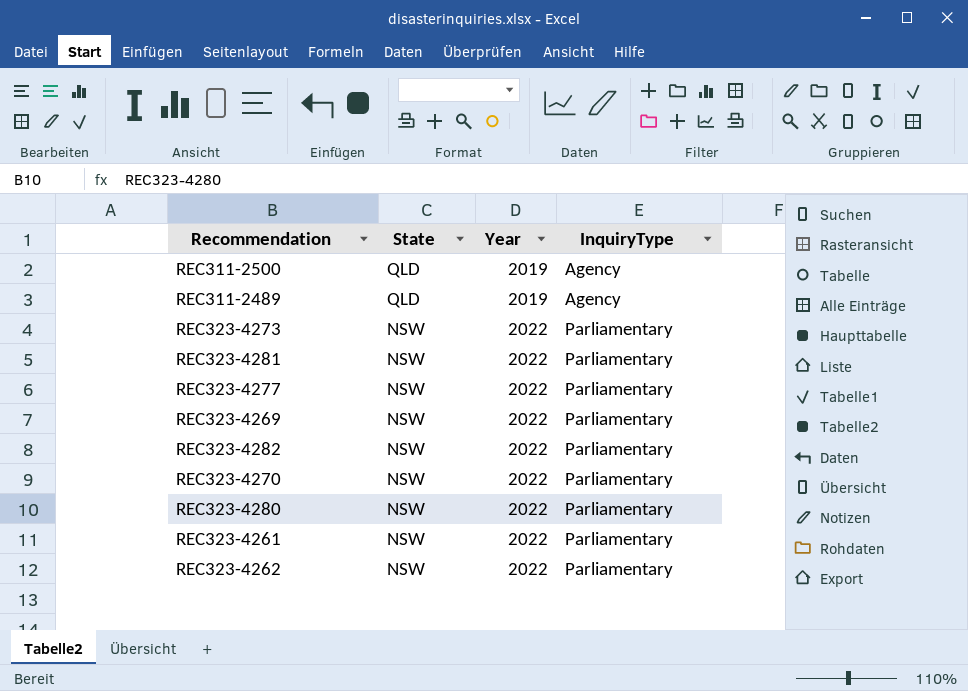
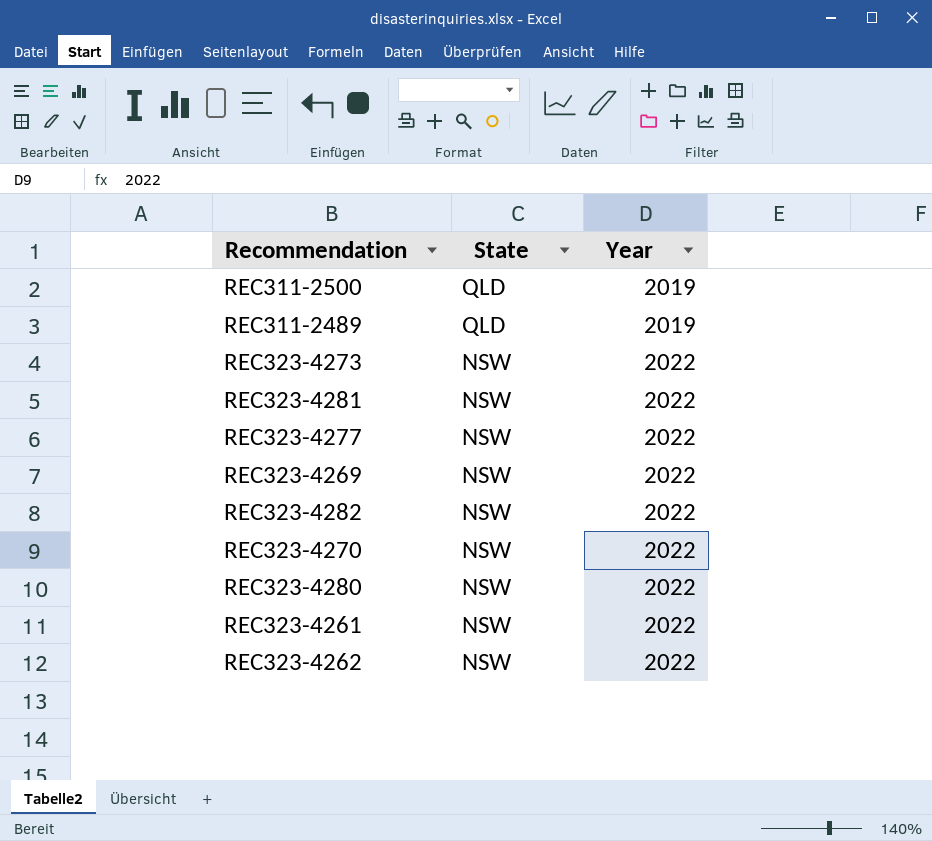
column InquiryType | position: 4 -> none

